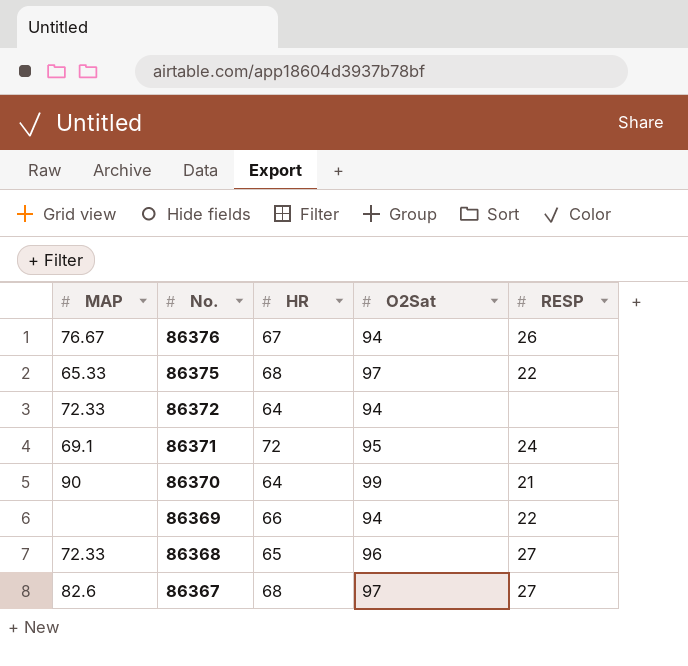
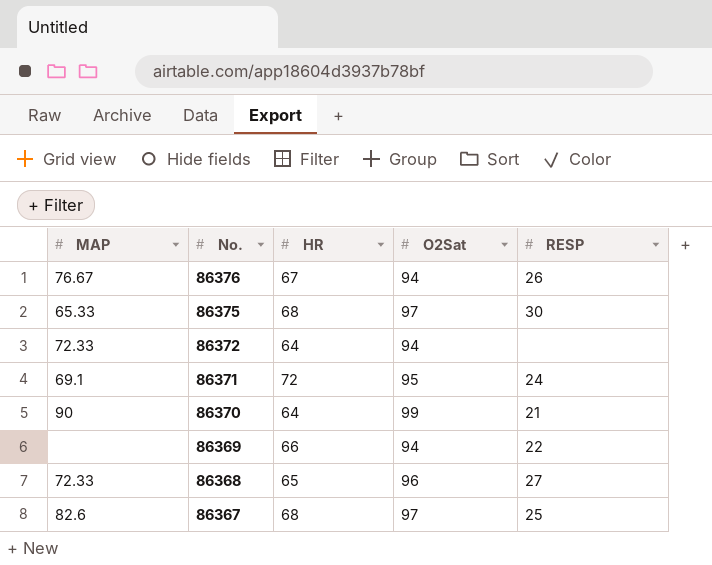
86375 | RESP: 22 -> 30
86367 | RESP: 27 -> 25

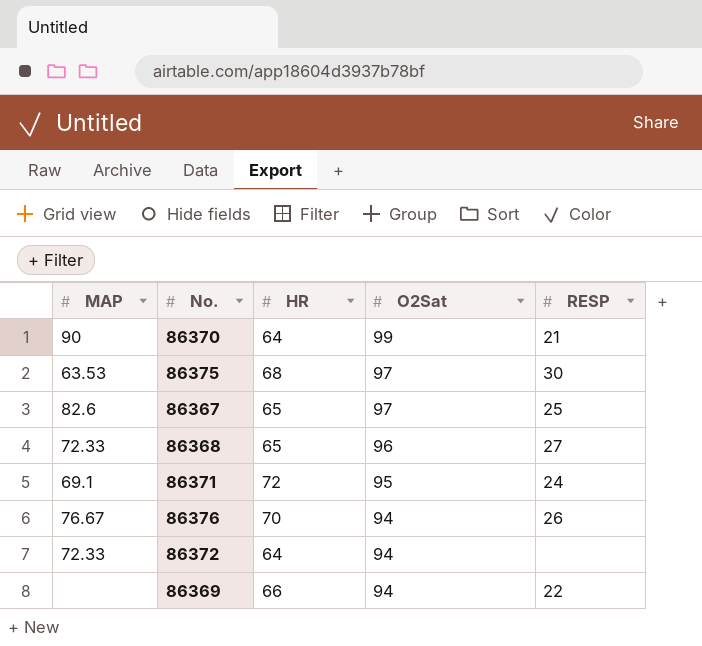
row order: No. descending -> O2Sat descending
86375 | MAP: 65.33 -> 63.53
86367 | HR: 68 -> 65
86376 | HR: 67 -> 70

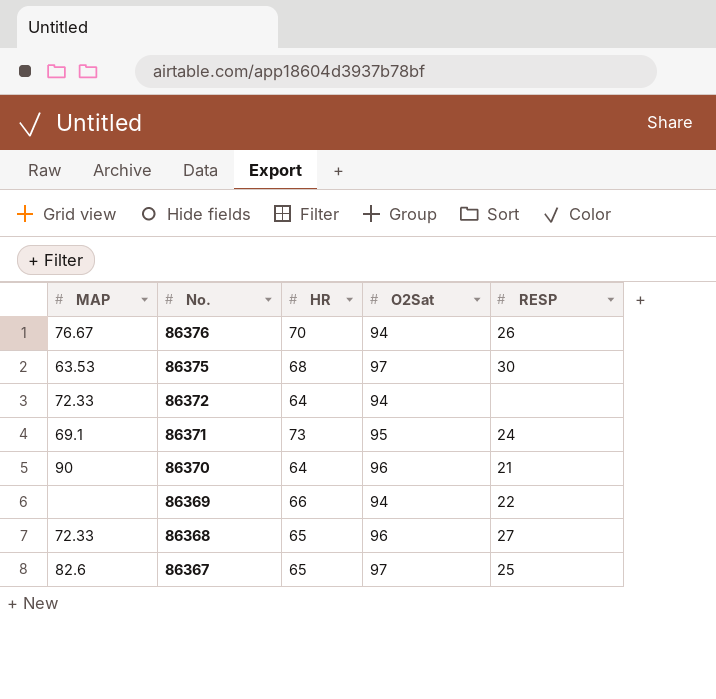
row order: O2Sat descending -> No. descending
86371 | HR: 72 -> 73
86370 | O2Sat: 99 -> 96

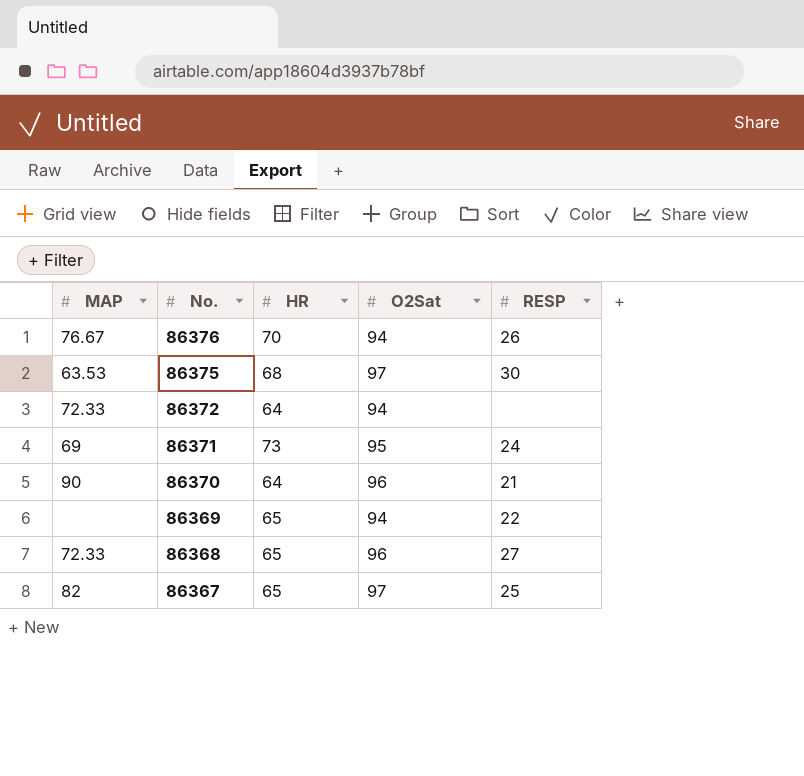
86371 | MAP: 69.1 -> 69
86369 | HR: 66 -> 65
86367 | MAP: 82.6 -> 82

